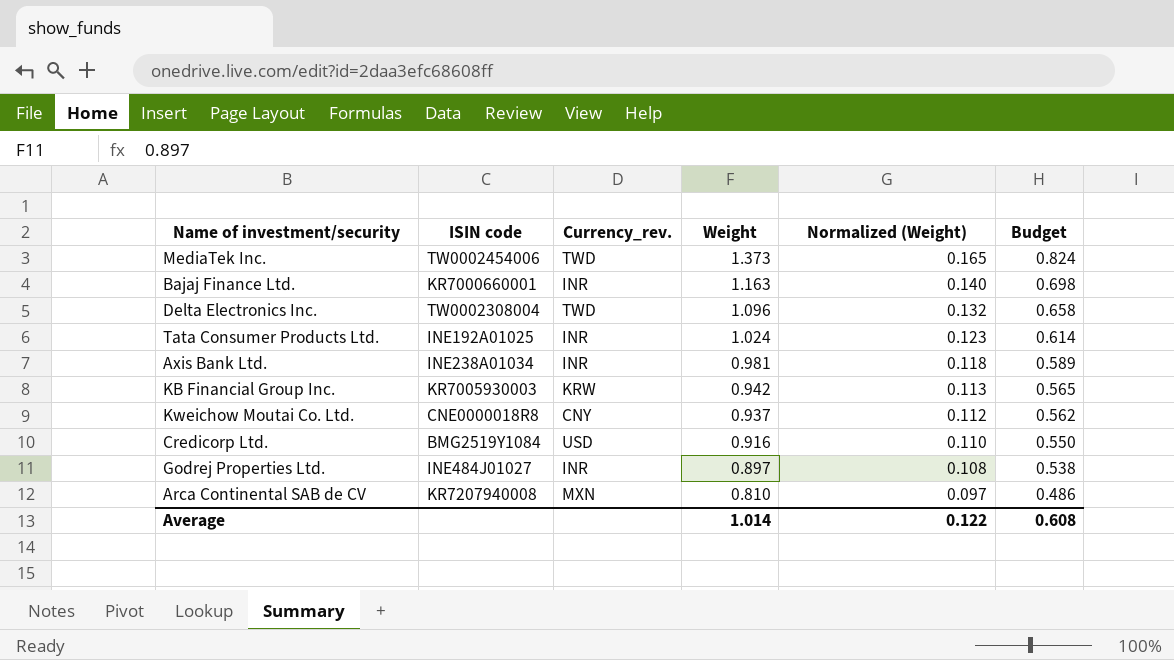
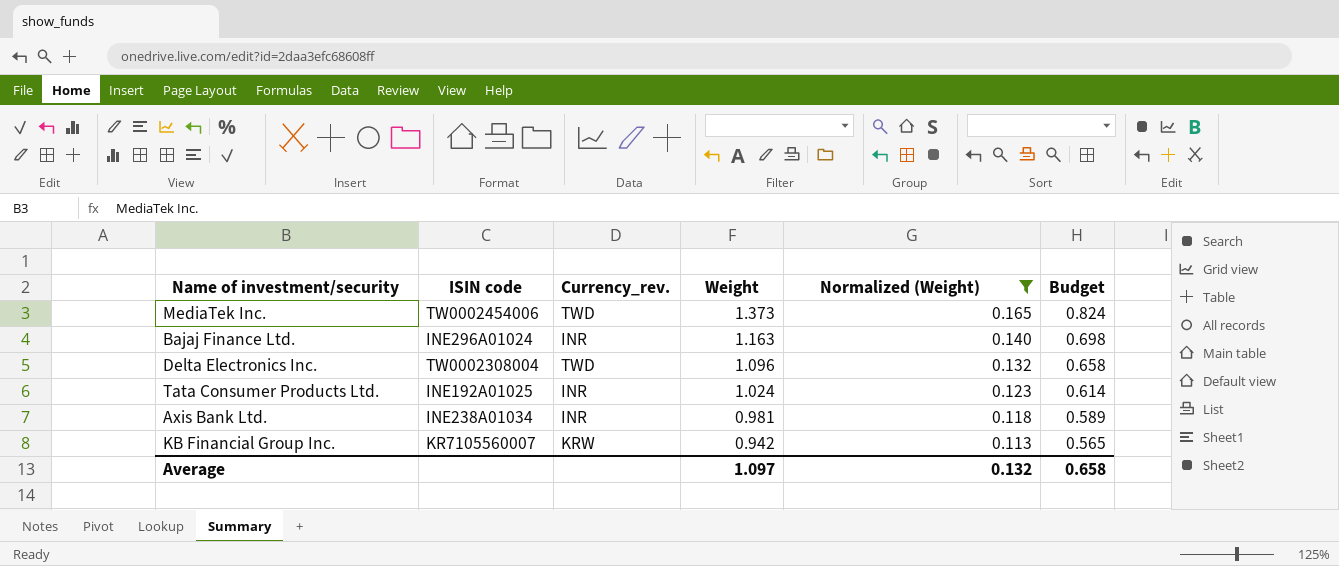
filter: none -> Normalized (Weight) >= 0.113
Bajaj Finance Ltd. | ISIN code: KR7000660001 -> INE296A01024
KB Financial Group Inc. | ISIN code: KR7005930003 -> KR7105560007
Average | Weight: 1.014 -> 1.097
Average | Normalized (Weight): 0.122 -> 0.132
Average | Budget: 0.608 -> 0.658

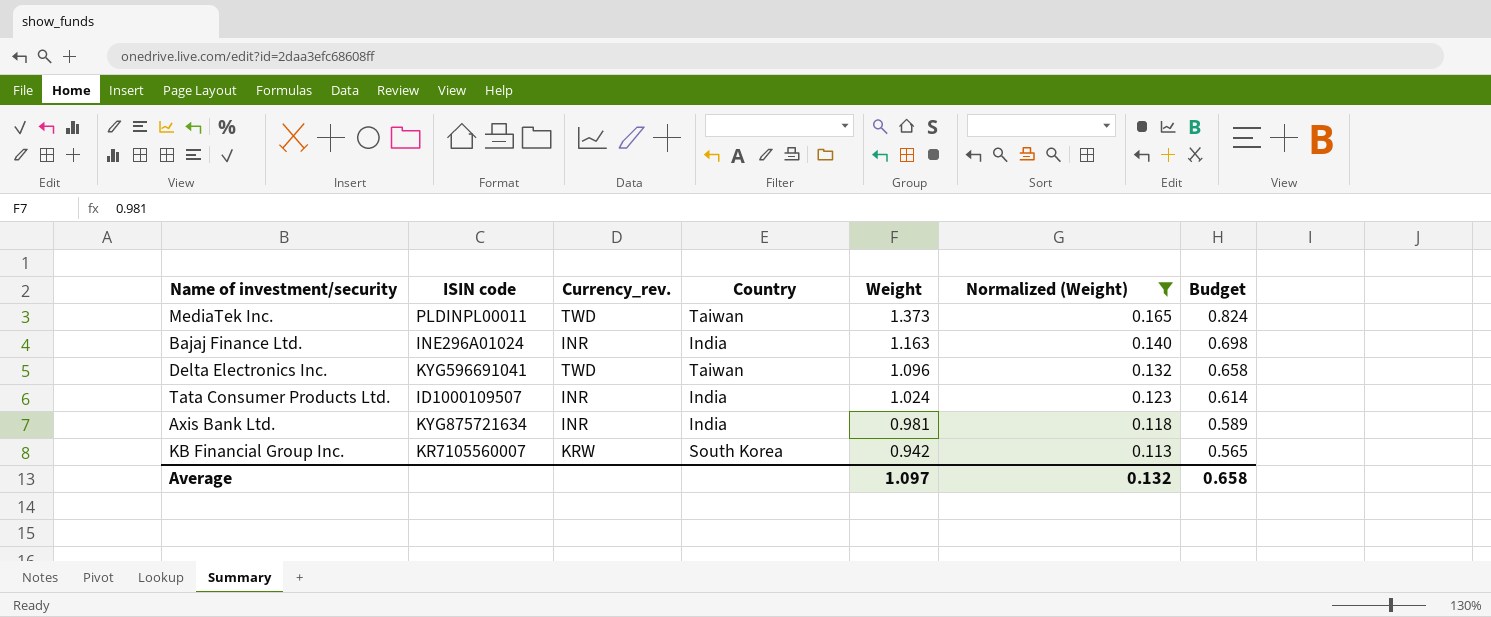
column Country | position: none -> 4
MediaTek Inc. | ISIN code: TW0002454006 -> PLDINPL00011
Delta Electronics Inc. | ISIN code: TW0002308004 -> KYG596691041
Tata Consumer Products Ltd. | ISIN code: INE192A01025 -> ID1000109507
Axis Bank Ltd. | ISIN code: INE238A01034 -> KYG875721634

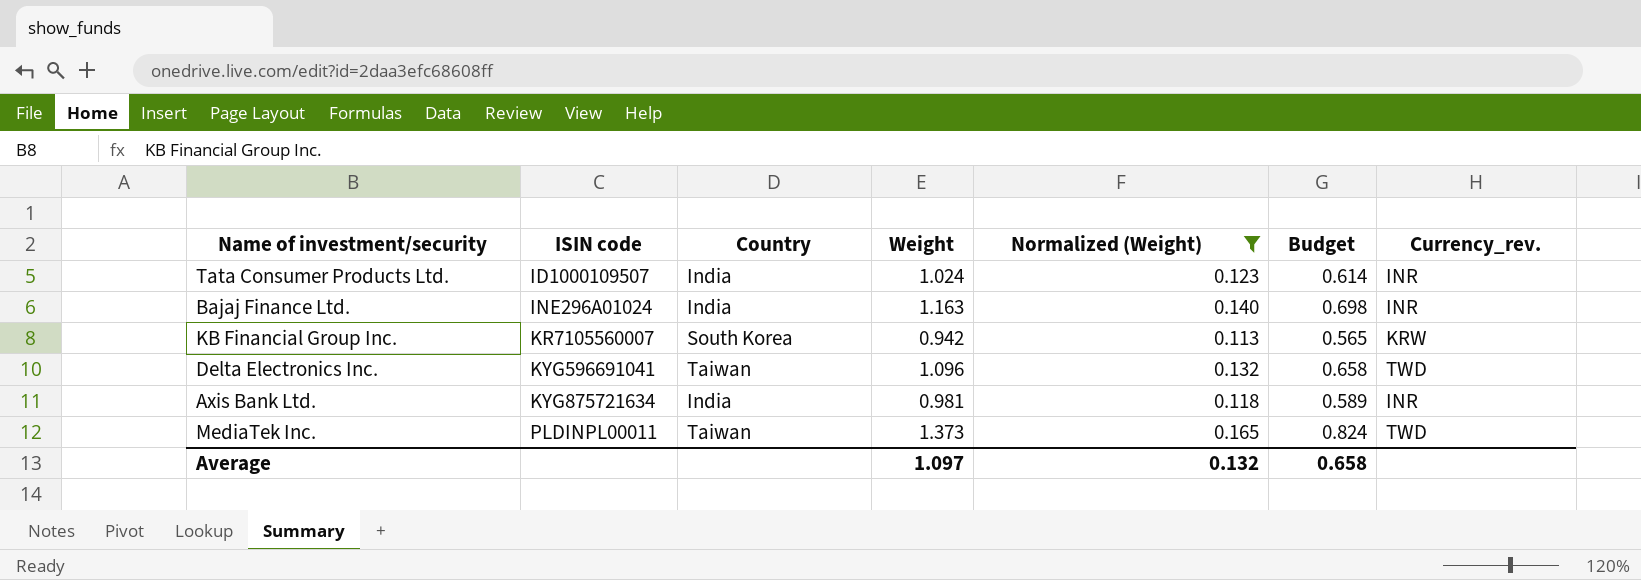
row order: Weight descending -> ISIN code ascending
column Currency_rev. | position: 3 -> 7

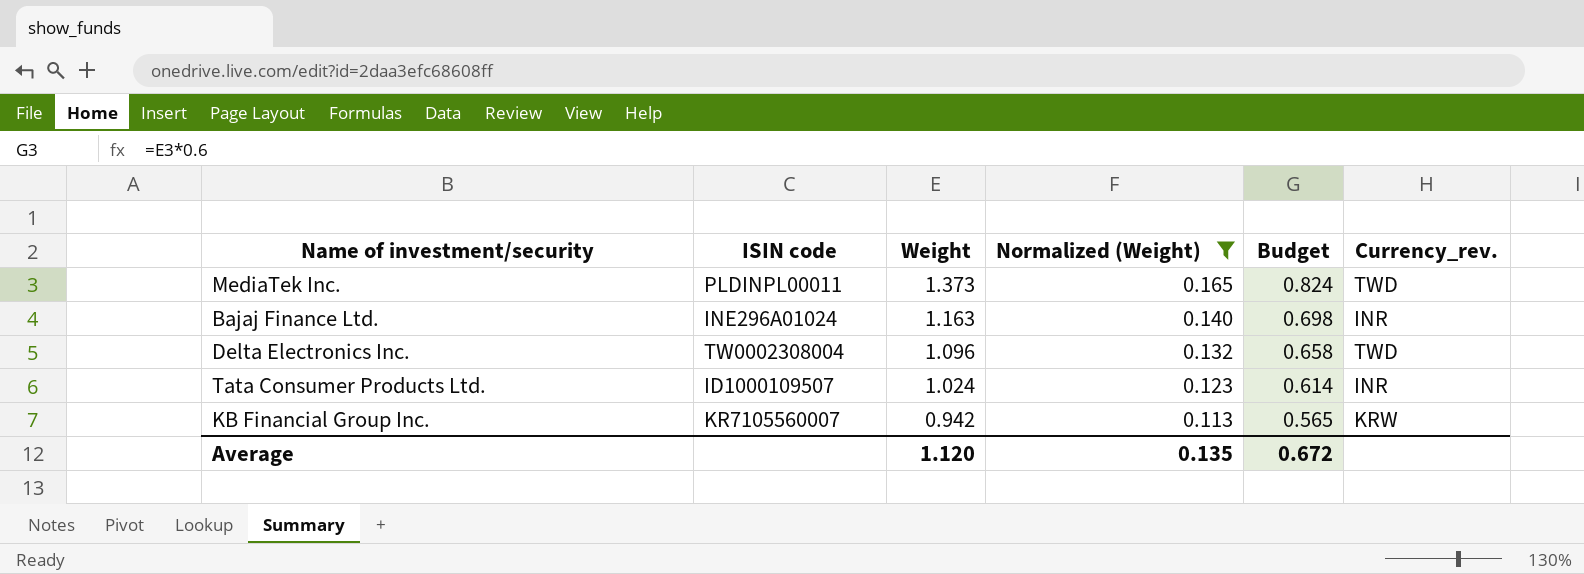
row order: ISIN code ascending -> Weight descending
column Country | position: 3 -> none
row Axis Bank Ltd.: KYG875721634 | India | 0.981 | 0.118 | 0.589 | INR -> none
Delta Electronics Inc. | ISIN code: KYG596691041 -> TW0002308004
Average | Weight: 1.097 -> 1.120
Average | Normalized (Weight): 0.132 -> 0.135
Average | Budget: 0.658 -> 0.672

